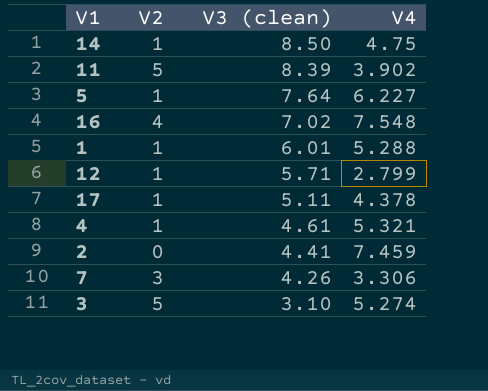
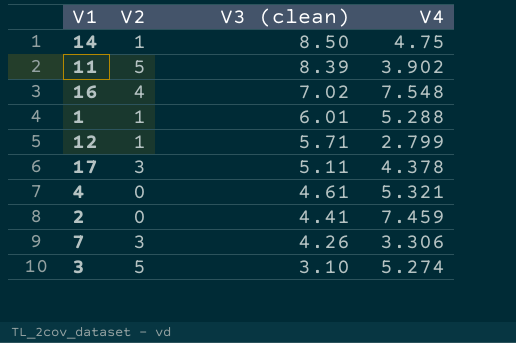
row 5: 1 | 7.64 | 6.227 -> none
17 | V2: 1 -> 3
4 | V2: 1 -> 0

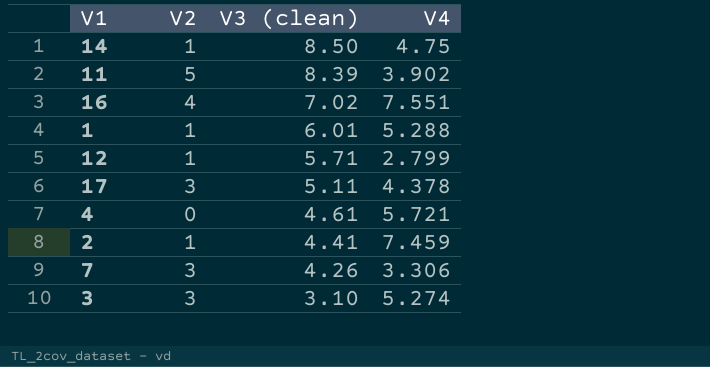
16 | V4: 7.548 -> 7.551
4 | V4: 5.321 -> 5.721
2 | V2: 0 -> 1
3 | V2: 5 -> 3

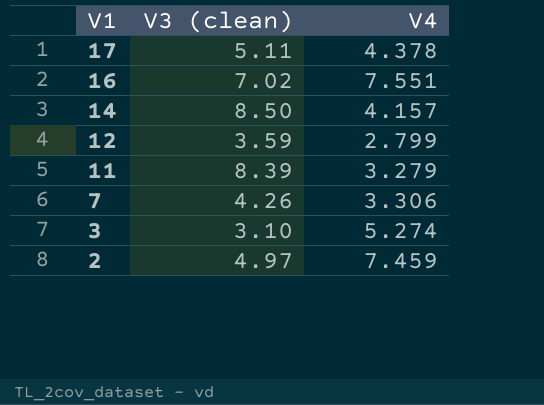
row order: V3 (clean) descending -> V1 descending
column V2 | position: 2 -> none
row 1: 1 | 6.01 | 5.288 -> none
row 4: 0 | 4.61 | 5.721 -> none
14 | V4: 4.75 -> 4.157
12 | V3 (clean): 5.71 -> 3.59
11 | V4: 3.902 -> 3.279
2 | V3 (clean): 4.41 -> 4.97

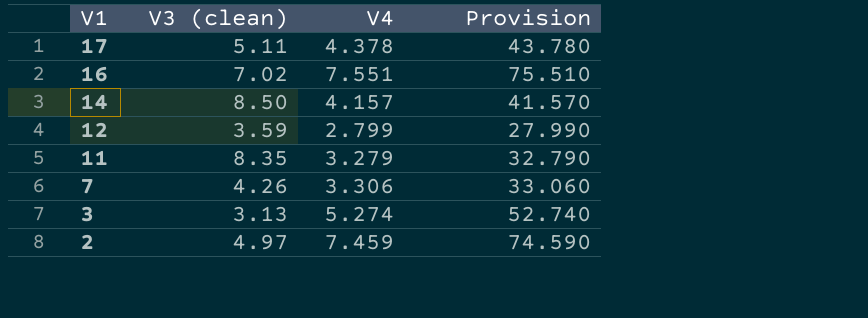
column Provision | formula: none -> [V4] * 10
11 | V3 (clean): 8.39 -> 8.35
3 | V3 (clean): 3.10 -> 3.13

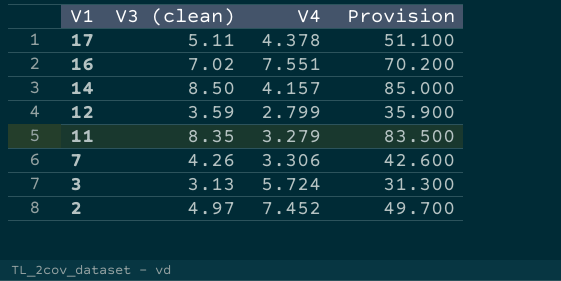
column Provision | formula: [V4] * 10 -> [V3 (clean)] * 10
3 | V4: 5.274 -> 5.724
2 | V4: 7.459 -> 7.452

